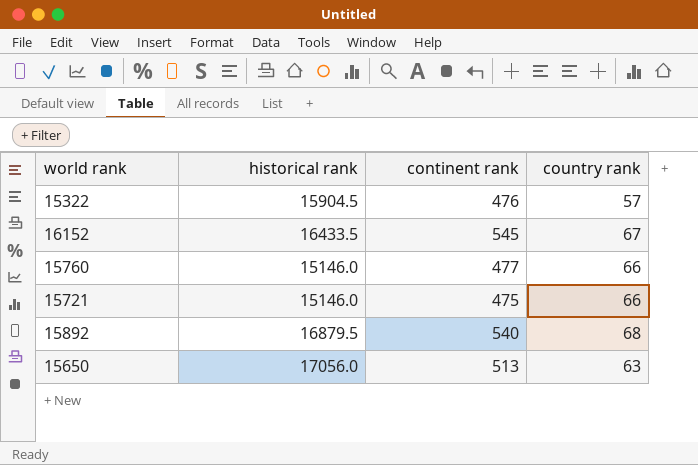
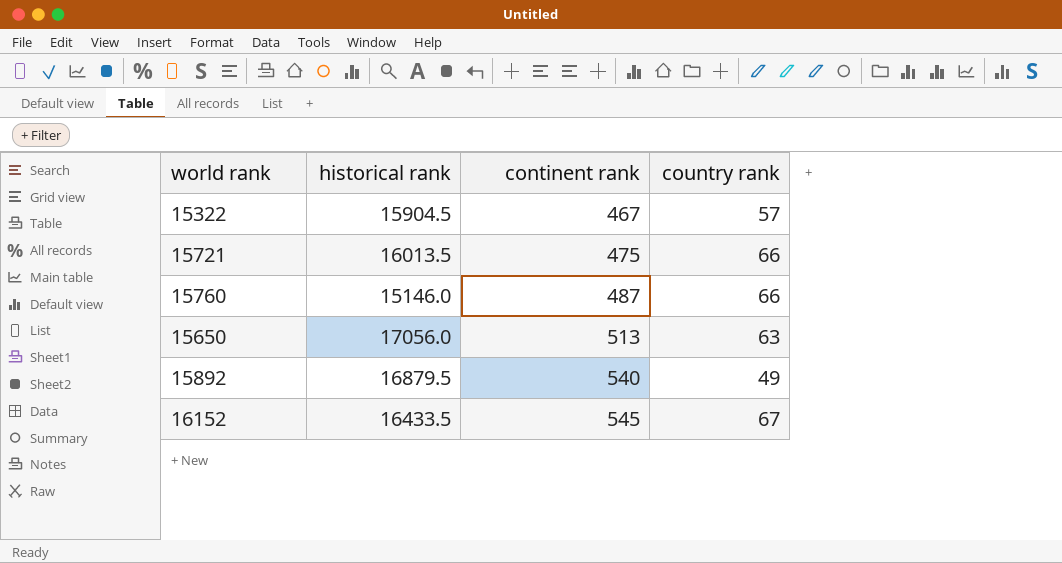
row order: none -> continent rank ascending
15322 | continent rank: 476 -> 467
15721 | historical rank: 15146.0 -> 16013.5
15760 | continent rank: 477 -> 487
15892 | country rank: 68 -> 49

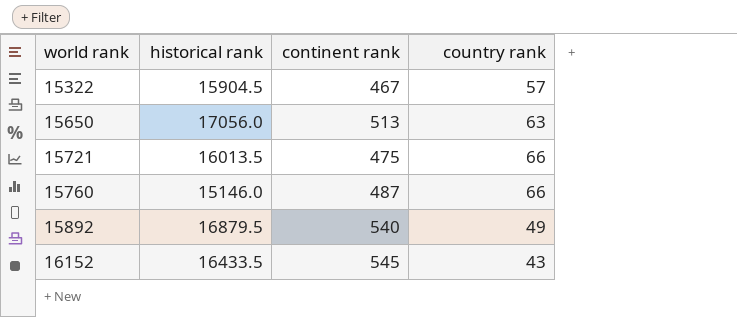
row order: continent rank ascending -> world rank ascending
16152 | country rank: 67 -> 43

